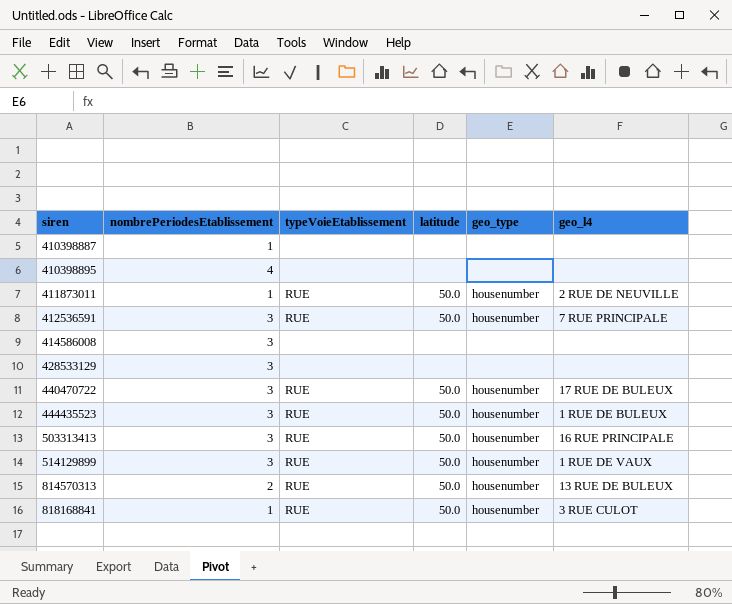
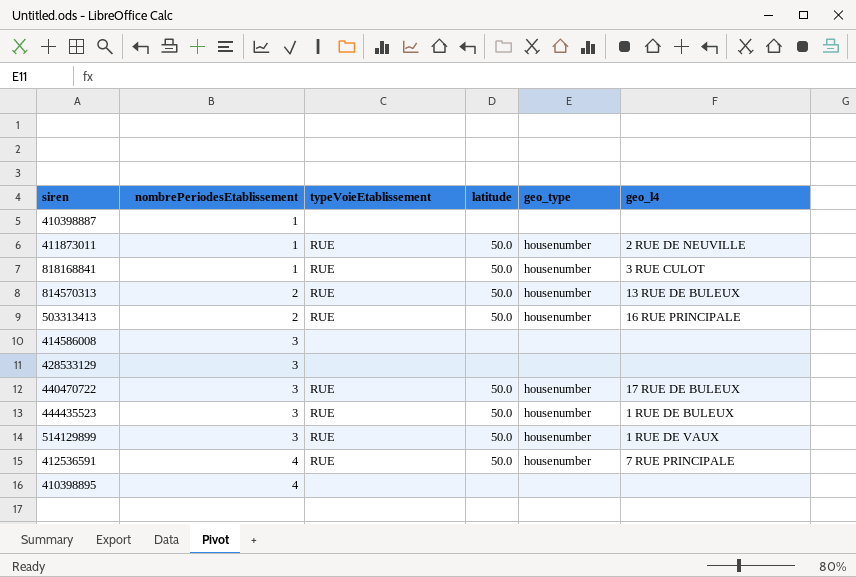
row order: siren ascending -> nombrePeriodesEtablissement ascending
503313413 | nombrePeriodesEtablissement: 3 -> 2
412536591 | nombrePeriodesEtablissement: 3 -> 4

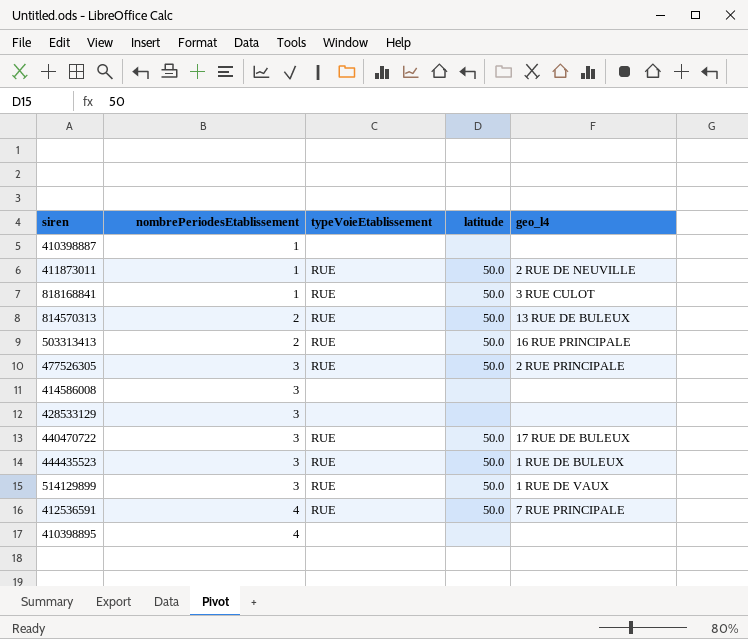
column geo_type | position: 5 -> none
row 477526305: none -> 3 | RUE | 50.0 | 2 RUE PRINCIPALE

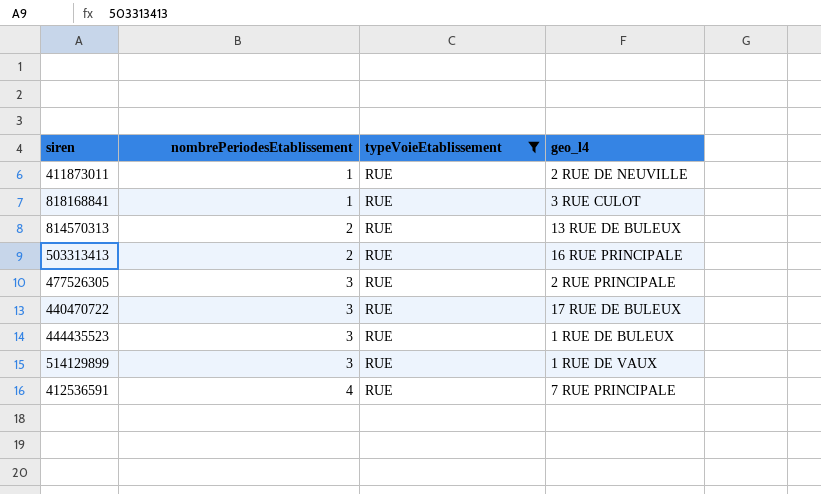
filter: none -> typeVoieEtablissement = RUE
column latitude | position: 4 -> none

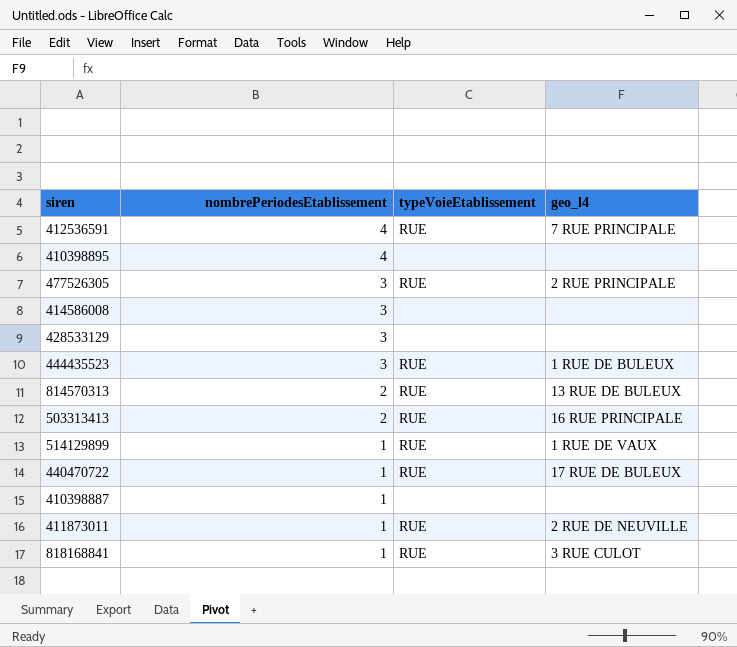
filter: typeVoieEtablissement = RUE -> none
row order: nombrePeriodesEtablissement ascending -> nombrePeriodesEtablissement descending
514129899 | nombrePeriodesEtablissement: 3 -> 1
440470722 | nombrePeriodesEtablissement: 3 -> 1

